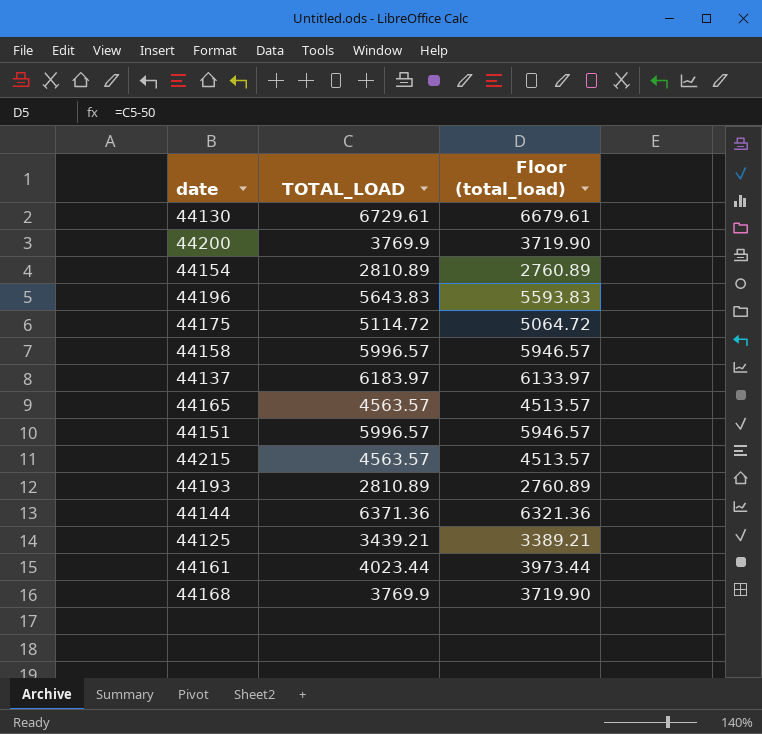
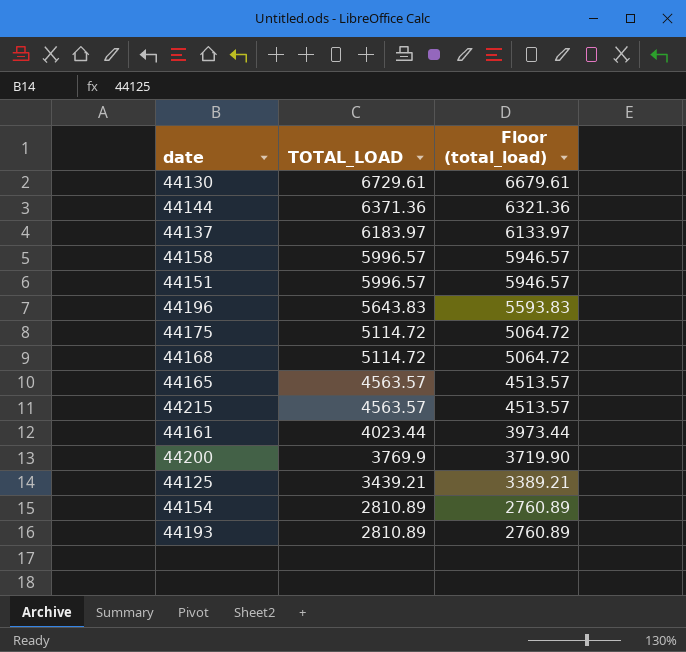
row order: none -> TOTAL_LOAD descending
44168 | TOTAL_LOAD: 3769.9 -> 5114.72
44168 | Floor (total_load): 3719.90 -> 5064.72

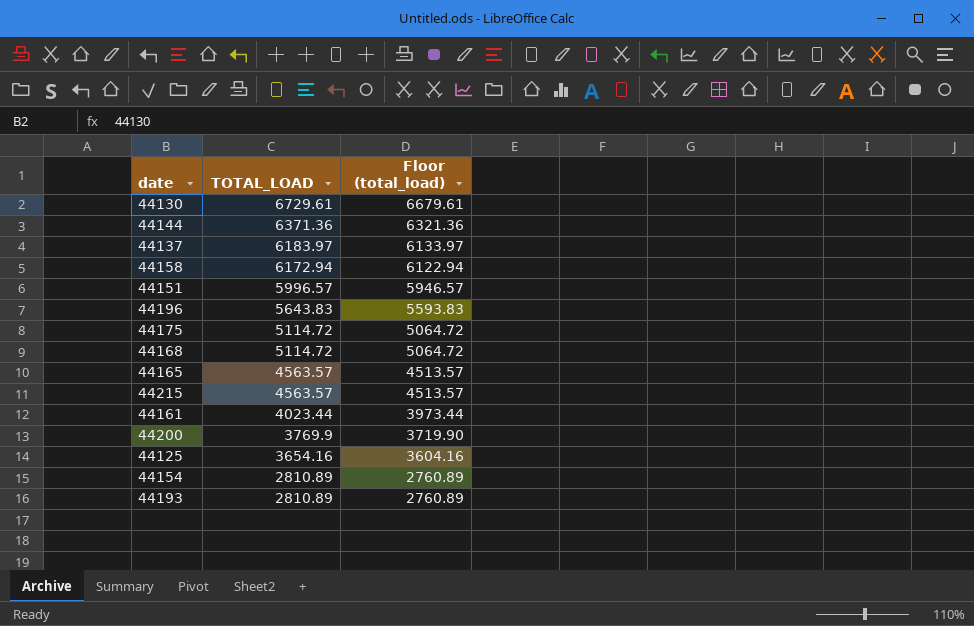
44158 | TOTAL_LOAD: 5996.57 -> 6172.94
44158 | Floor (total_load): 5946.57 -> 6122.94
44125 | TOTAL_LOAD: 3439.21 -> 3654.16
44125 | Floor (total_load): 3389.21 -> 3604.16

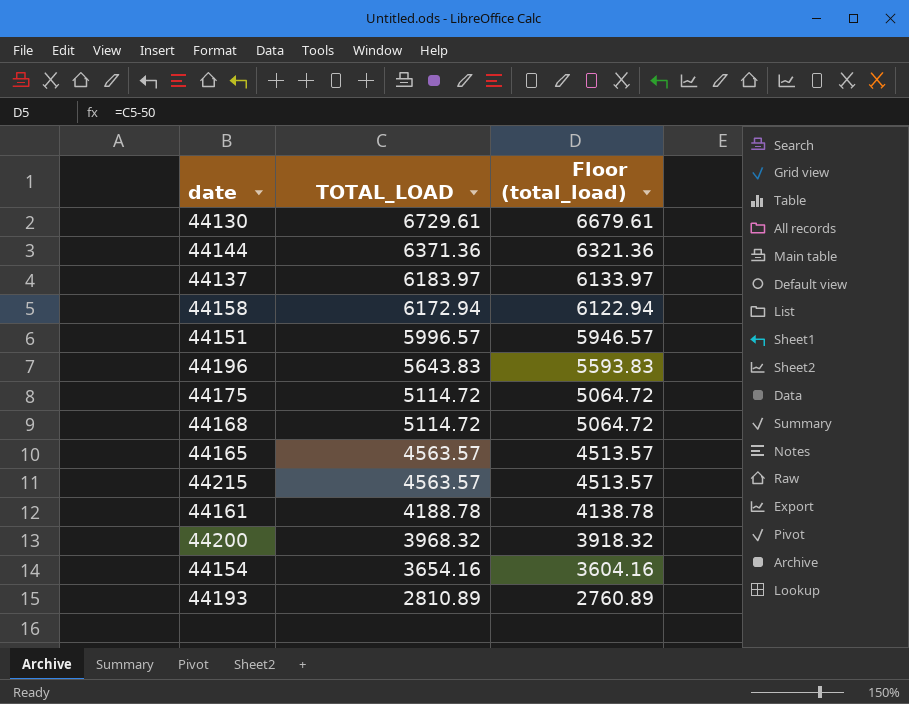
row 44125: 3654.16 | 3604.16 -> none
44161 | TOTAL_LOAD: 4023.44 -> 4188.78
44161 | Floor (total_load): 3973.44 -> 4138.78
44200 | TOTAL_LOAD: 3769.9 -> 3968.32
44200 | Floor (total_load): 3719.90 -> 3918.32
44154 | TOTAL_LOAD: 2810.89 -> 3654.16
44154 | Floor (total_load): 2760.89 -> 3604.16

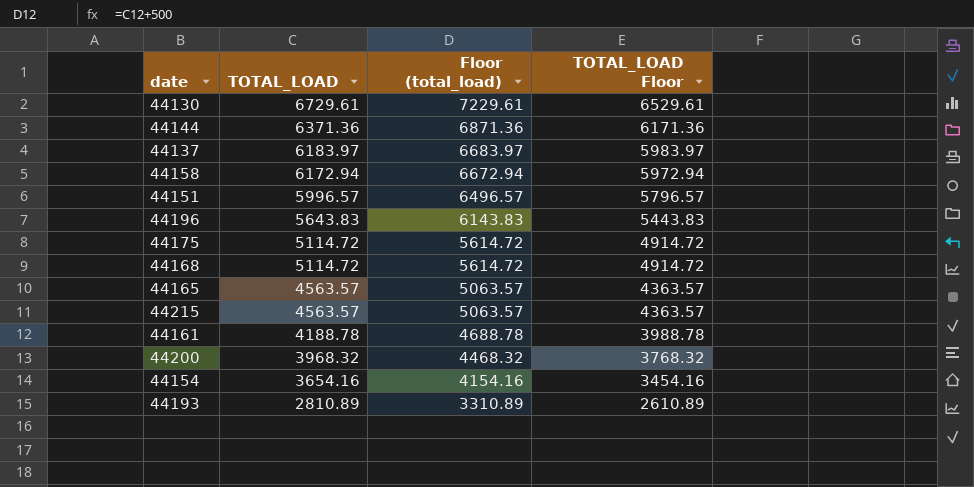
column Floor (total_load) | formula: [TOTAL_LOAD] - 50 -> [TOTAL_LOAD] + 500
column TOTAL_LOAD Floor | formula: none -> [TOTAL_LOAD] - 200

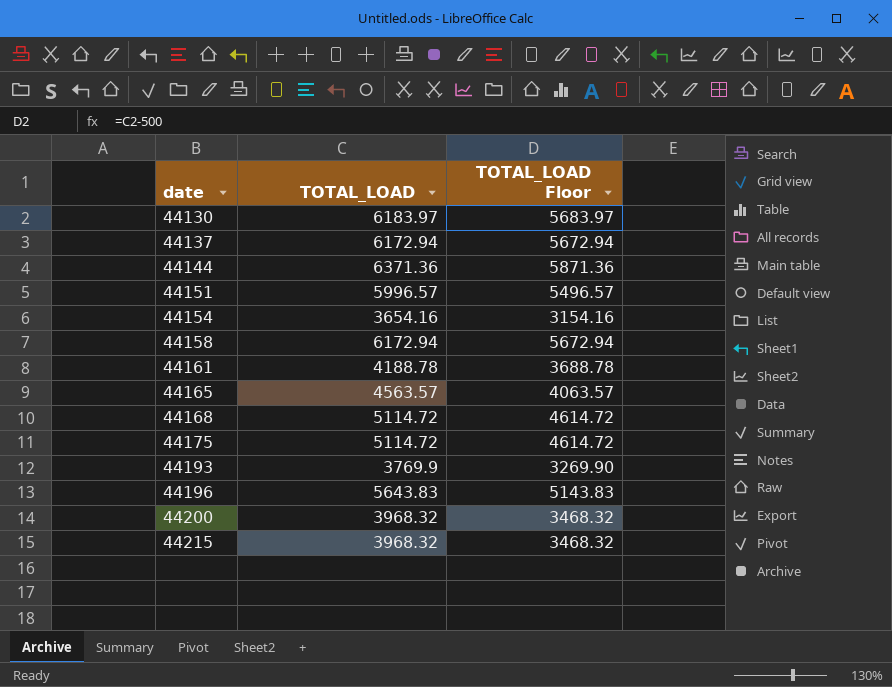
row order: TOTAL_LOAD descending -> date ascending
column Floor (total_load) | formula: [TOTAL_LOAD] + 500 -> none
column TOTAL_LOAD Floor | formula: [TOTAL_LOAD] - 200 -> [TOTAL_LOAD] - 500
44130 | TOTAL_LOAD: 6729.61 -> 6183.97
44137 | TOTAL_LOAD: 6183.97 -> 6172.94
44193 | TOTAL_LOAD: 2810.89 -> 3769.9
44215 | TOTAL_LOAD: 4563.57 -> 3968.32

